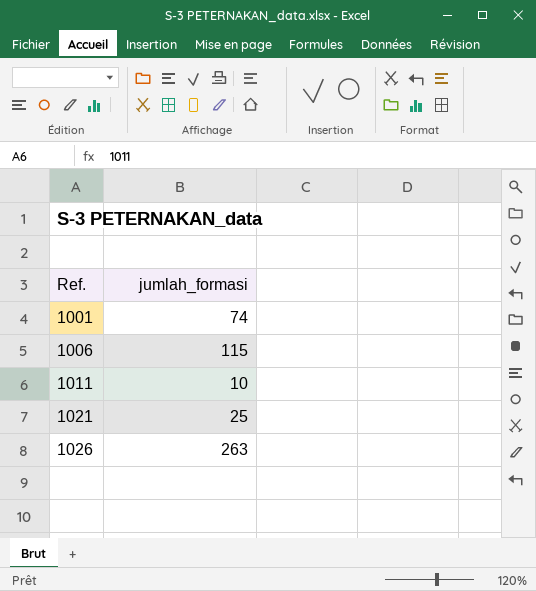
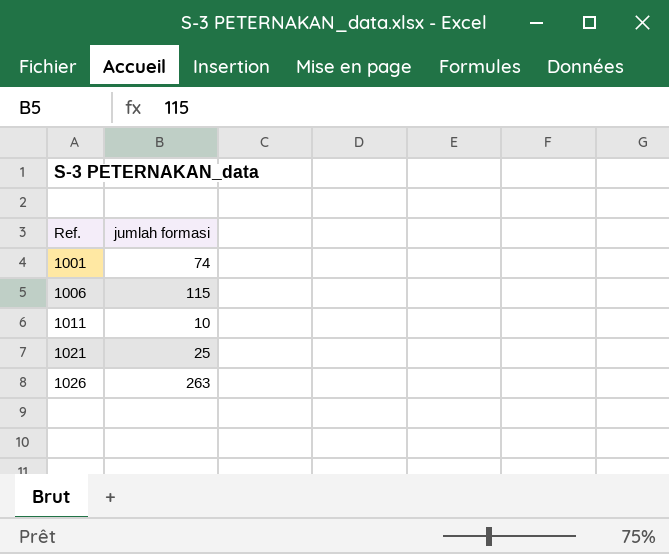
column name: jumlah_formasi -> jumlah formasi

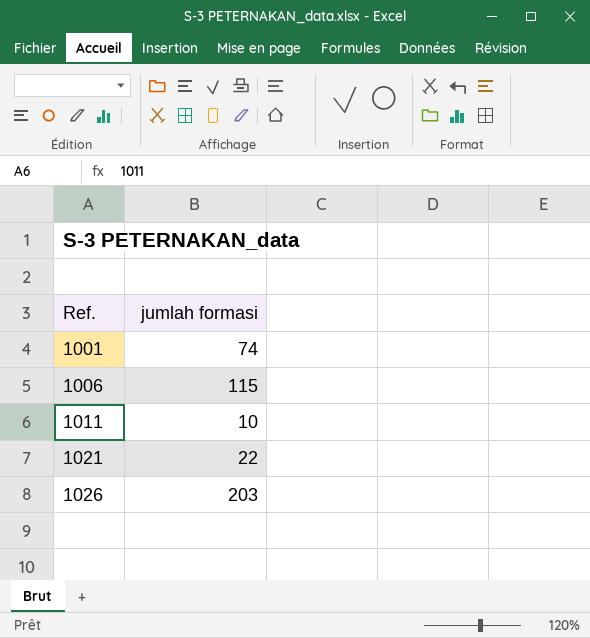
1021 | jumlah formasi: 25 -> 22
1026 | jumlah formasi: 263 -> 203

